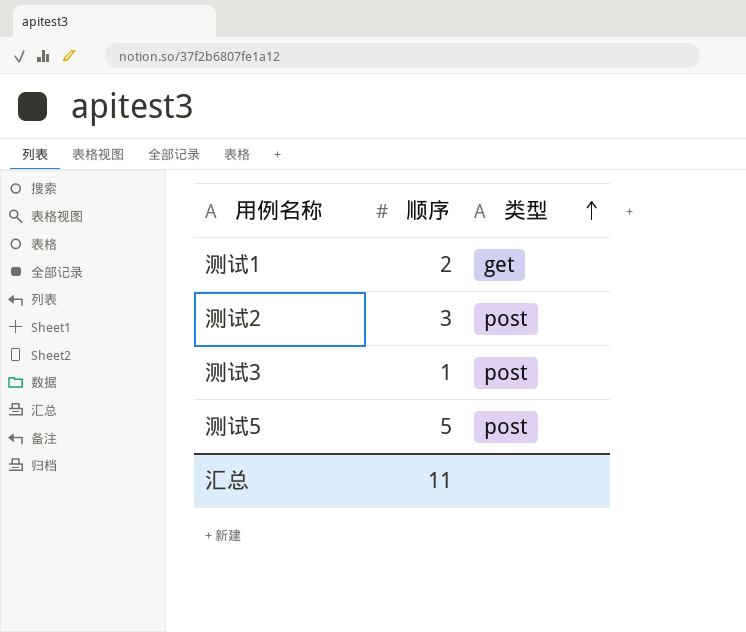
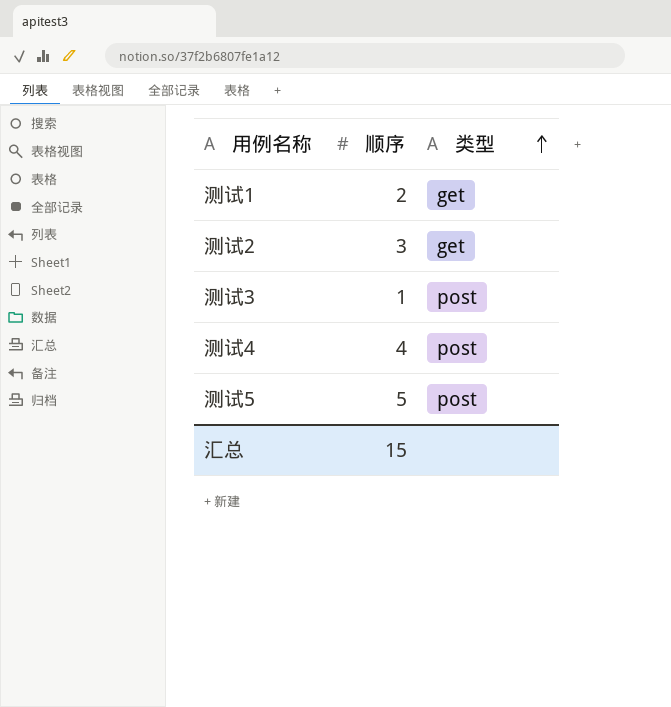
测试2 | 类型: post -> get
row 测试4: none -> 4 | post
汇总 | 顺序: 11 -> 15

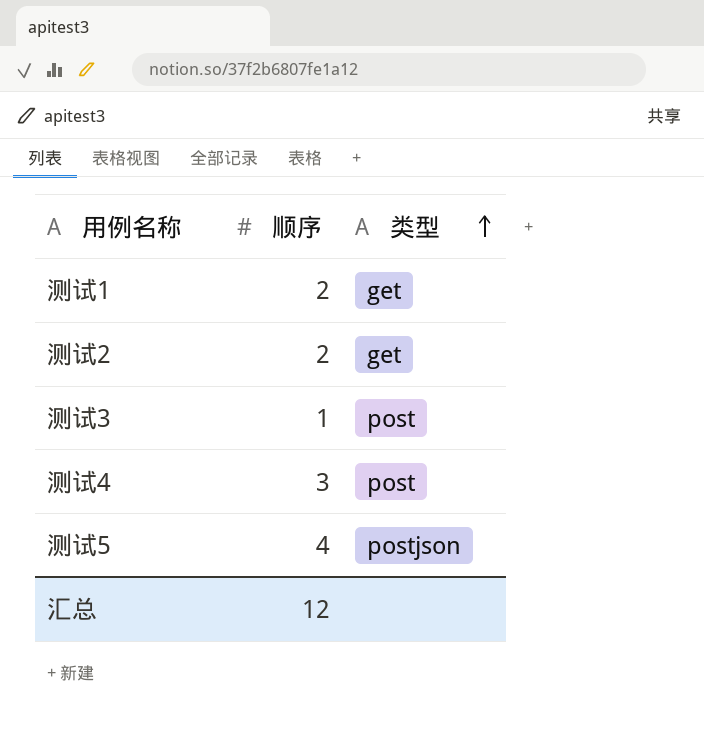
测试2 | 顺序: 3 -> 2
测试4 | 顺序: 4 -> 3
测试5 | 顺序: 5 -> 4
测试5 | 类型: post -> postjson
汇总 | 顺序: 15 -> 12

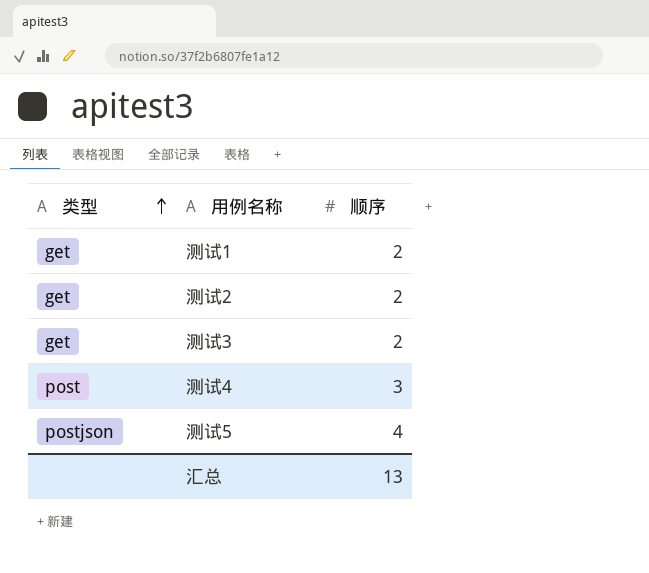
column 类型 | position: 3 -> 1
测试3 | 类型: post -> get
测试3 | 顺序: 1 -> 2
汇总 | 顺序: 12 -> 13

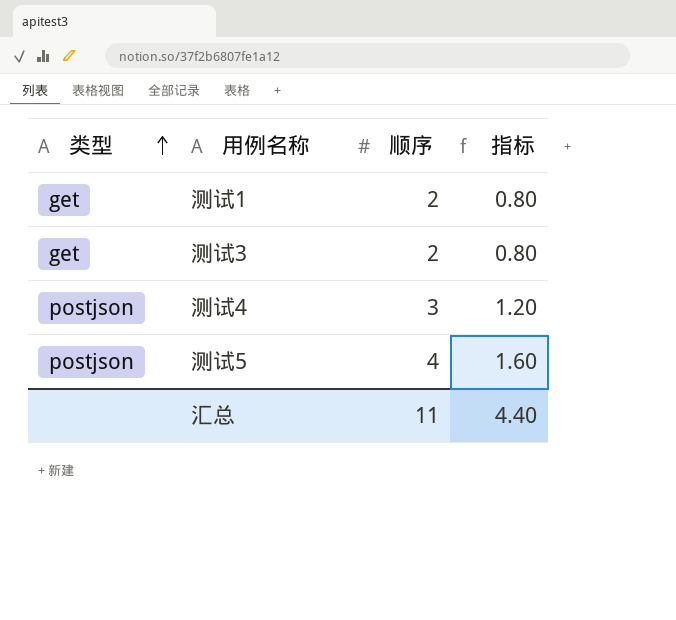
column 指标 | formula: none -> [顺序] * 0.4
row 测试2: get | 2 -> none
测试4 | 类型: post -> postjson
汇总 | 顺序: 13 -> 11

